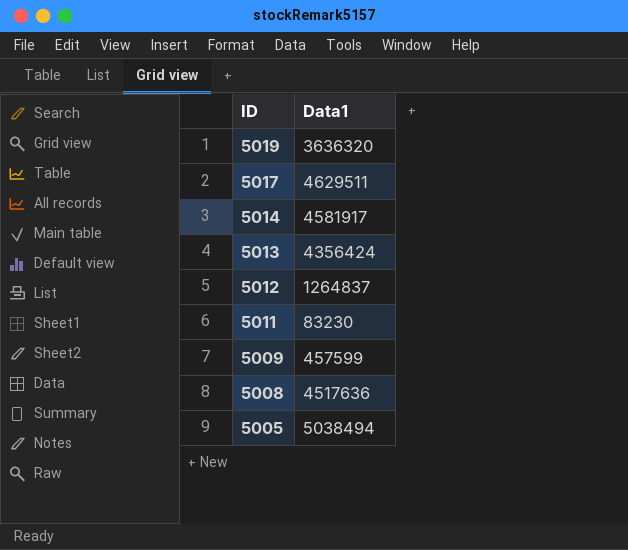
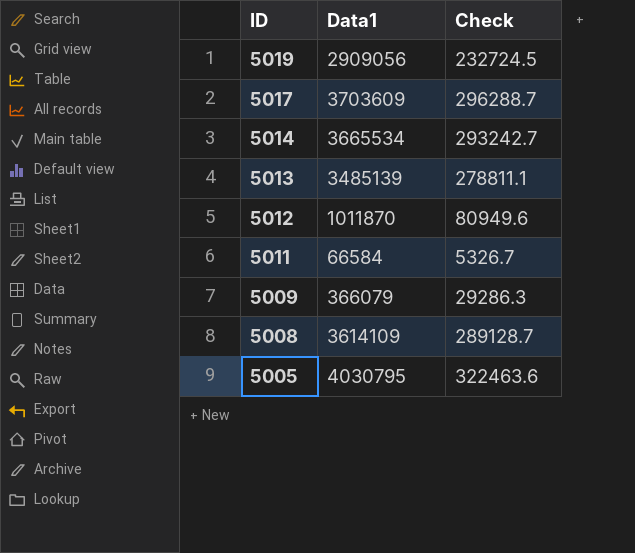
column Check | formula: none -> [Data1] * 0.08
5019 | Data1: 3636320 -> 2909056
5017 | Data1: 4629511 -> 3703609
5014 | Data1: 4581917 -> 3665534
5013 | Data1: 4356424 -> 3485139
5012 | Data1: 1264837 -> 1011870
5011 | Data1: 83230 -> 66584
5009 | Data1: 457599 -> 366079
5008 | Data1: 4517636 -> 3614109
5005 | Data1: 5038494 -> 4030795

